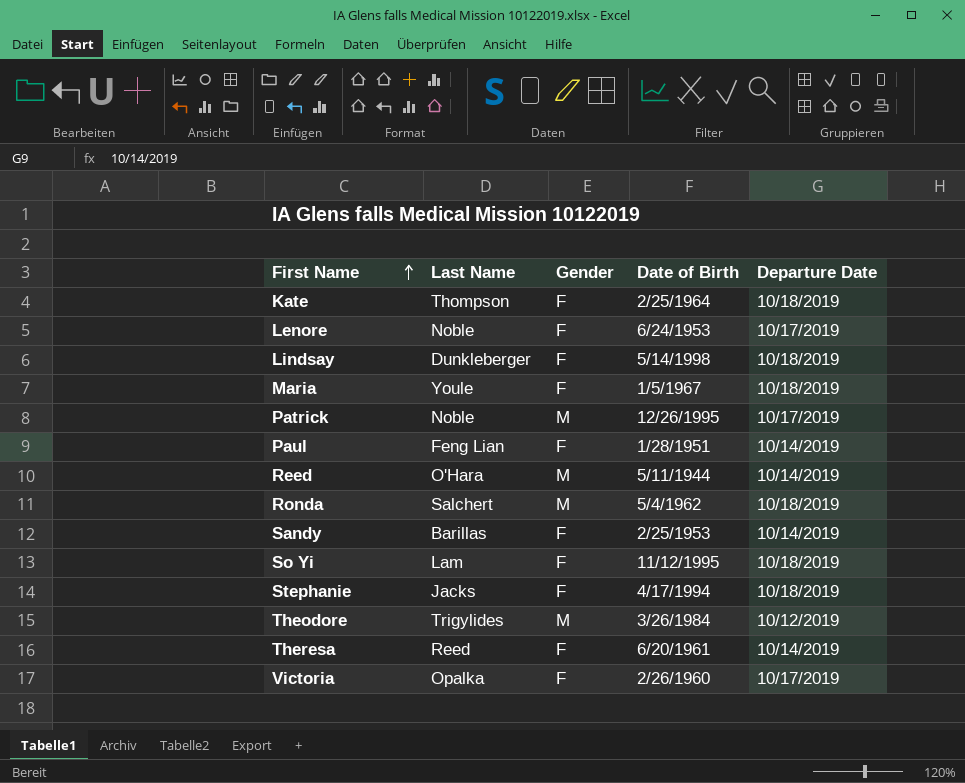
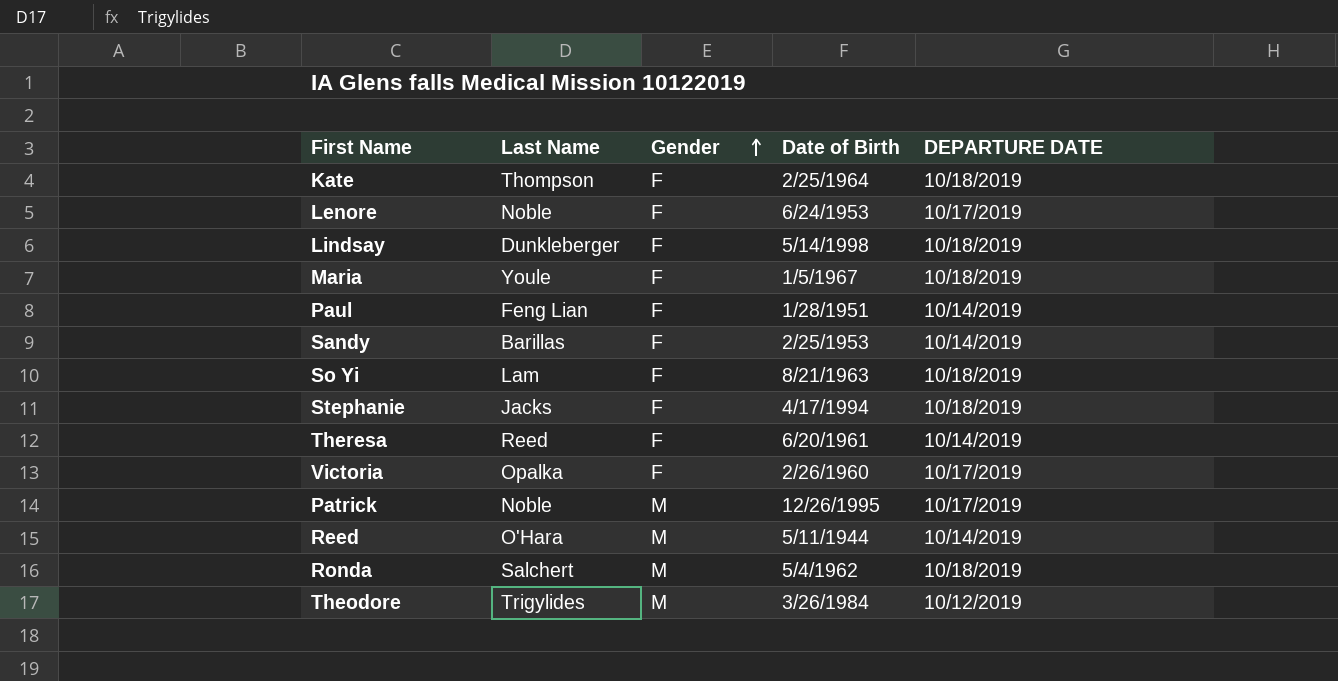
row order: First Name ascending -> Gender ascending
column name: Departure Date -> DEPARTURE DATE
So Yi | Date of Birth: 11/12/1995 -> 8/21/1963

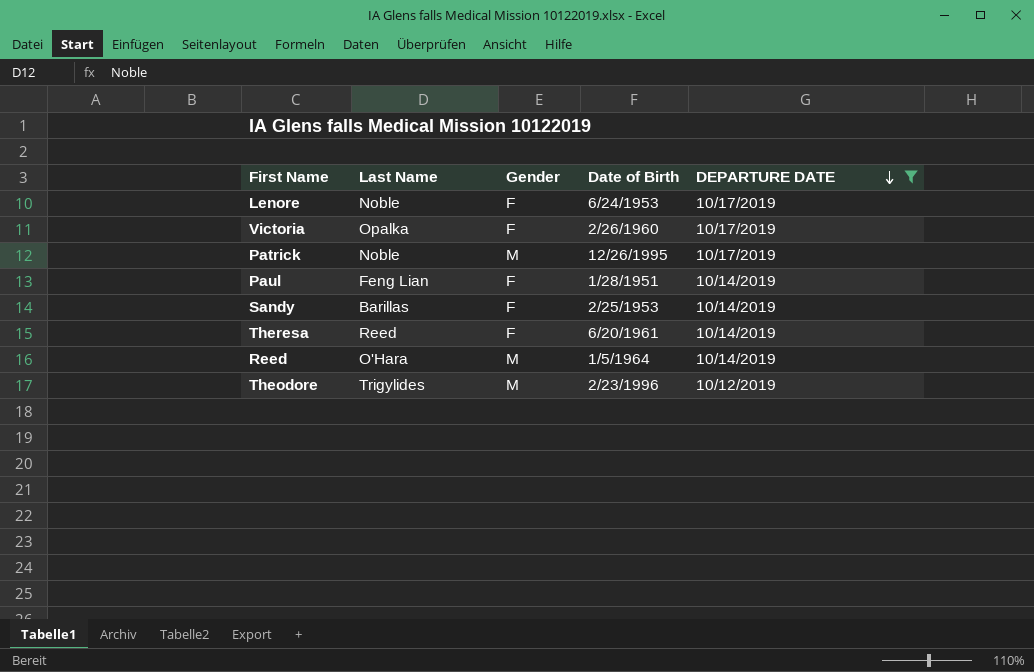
filter: none -> DEPARTURE DATE != 10/18/2019
row order: Gender ascending -> DEPARTURE DATE descending
Reed | Date of Birth: 5/11/1944 -> 1/5/1964
Theodore | Date of Birth: 3/26/1984 -> 2/23/1996

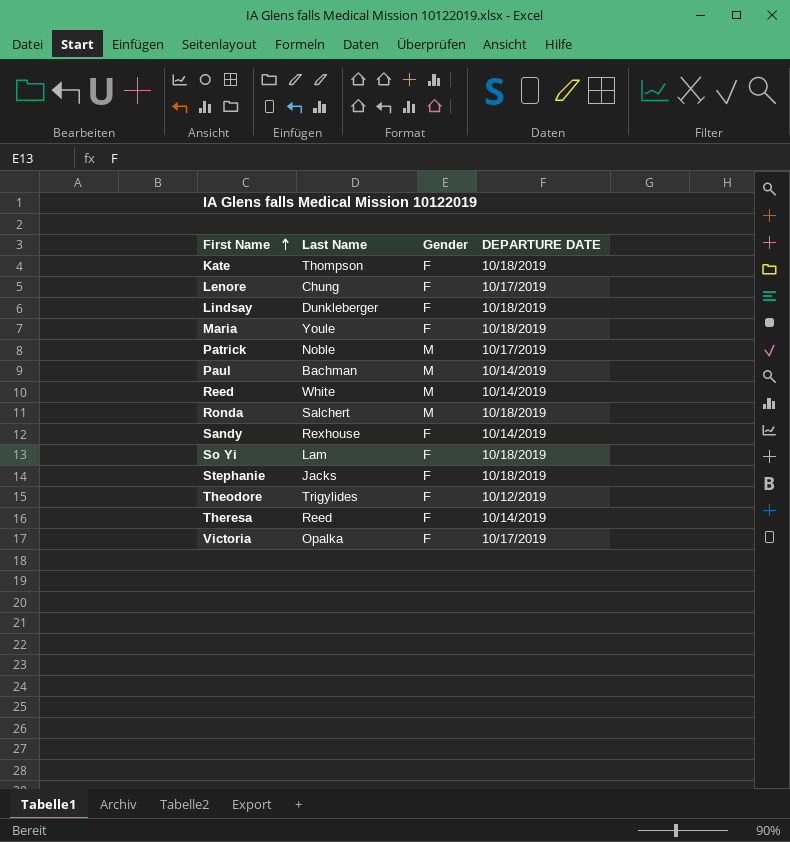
filter: DEPARTURE DATE != 10/18/2019 -> none
row order: DEPARTURE DATE descending -> First Name ascending
column Date of Birth | position: 4 -> none
Lenore | Last Name: Noble -> Chung
Paul | Last Name: Feng Lian -> Bachman
Paul | Gender: F -> M
Reed | Last Name: O'Hara -> White
Sandy | Last Name: Barillas -> Rexhouse
Theodore | Gender: M -> F

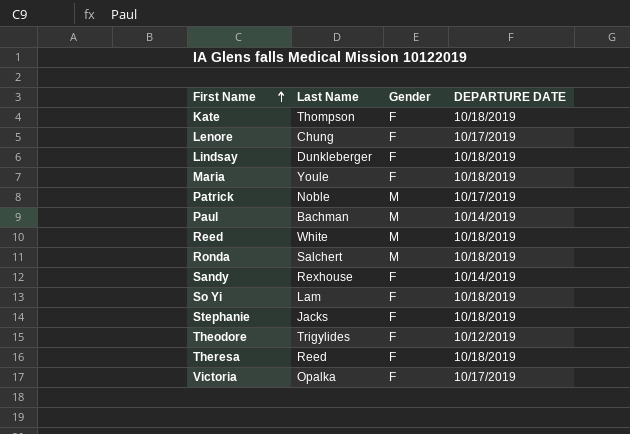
Reed | DEPARTURE DATE: 10/14/2019 -> 10/18/2019
Theresa | DEPARTURE DATE: 10/14/2019 -> 10/18/2019

